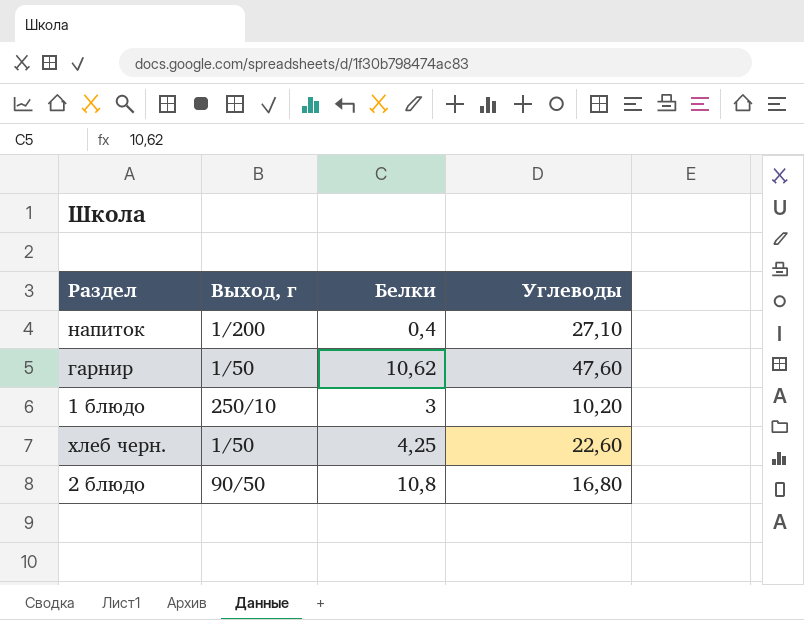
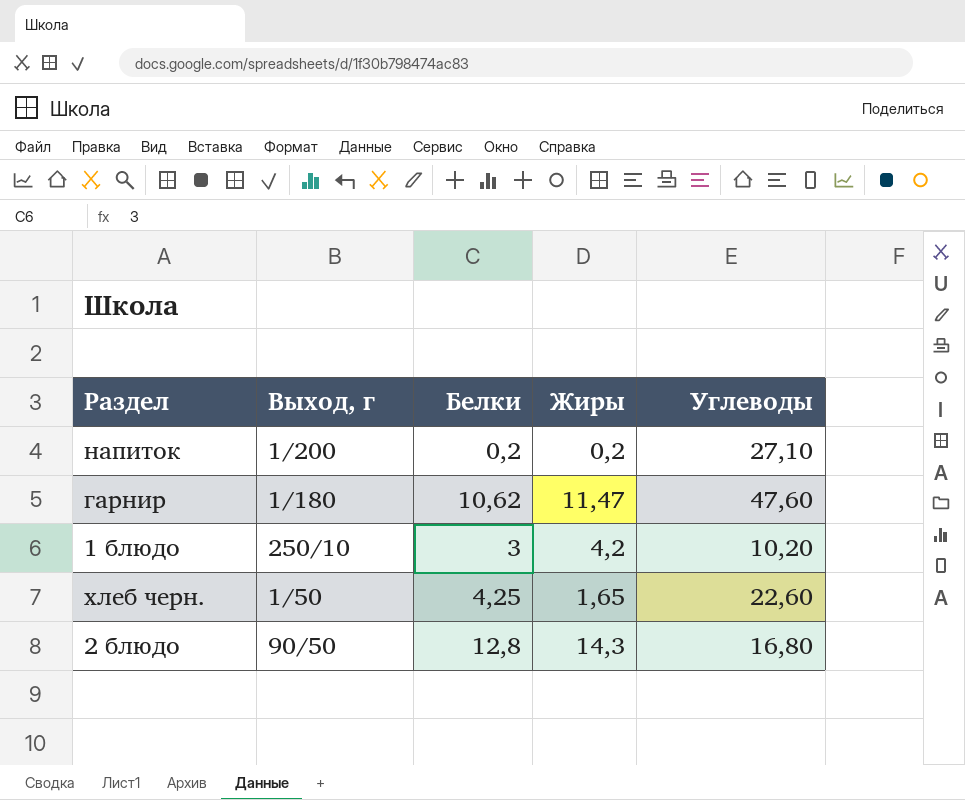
column Жиры | position: none -> 4
напиток | Белки: 0,4 -> 0,2
гарнир | Выход, г: 1/50 -> 1/180
2 блюдо | Белки: 10,8 -> 12,8

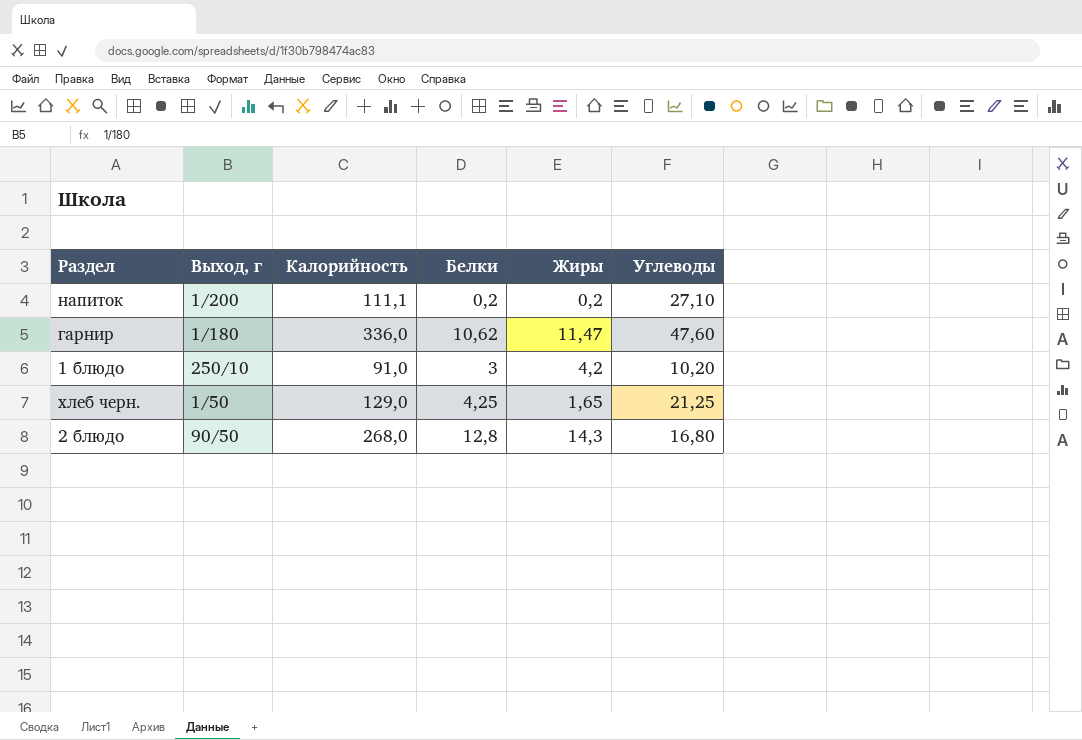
column Калорийность | position: none -> 3
хлеб черн. | Углеводы: 22,60 -> 21,25

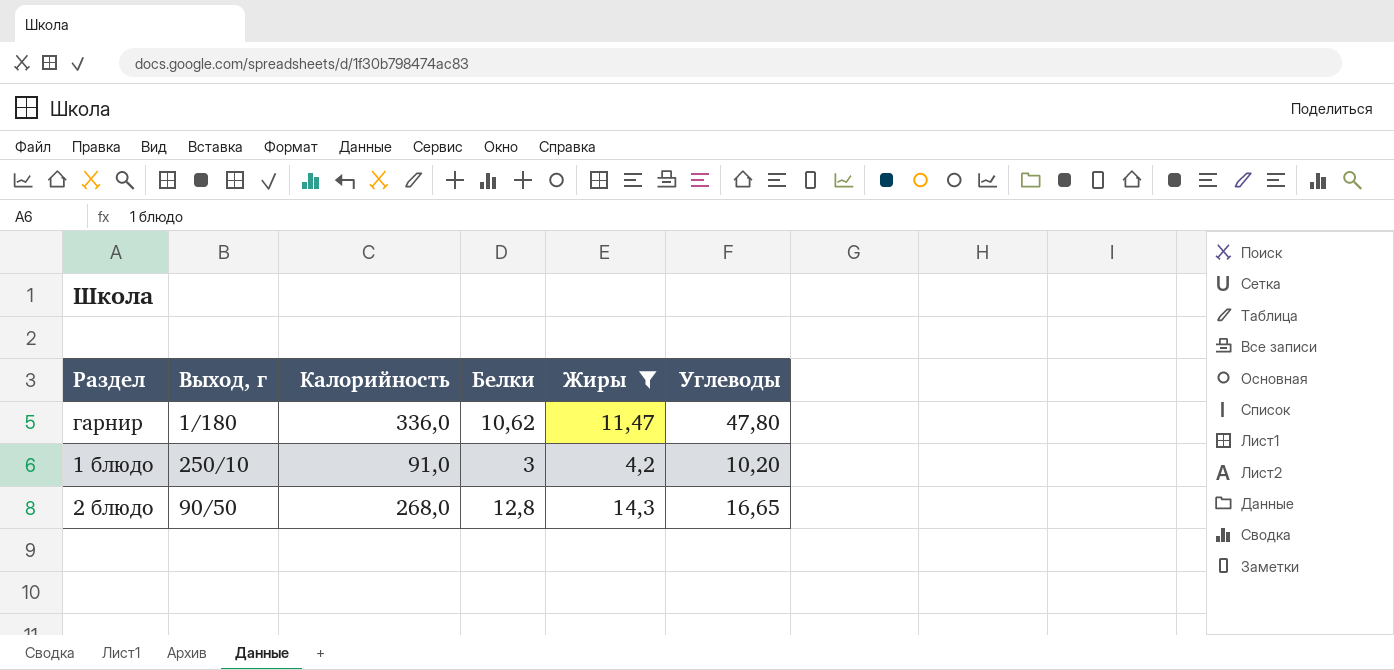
filter: none -> Жиры >= 4,2
гарнир | Углеводы: 47,60 -> 47,80
2 блюдо | Углеводы: 16,80 -> 16,65

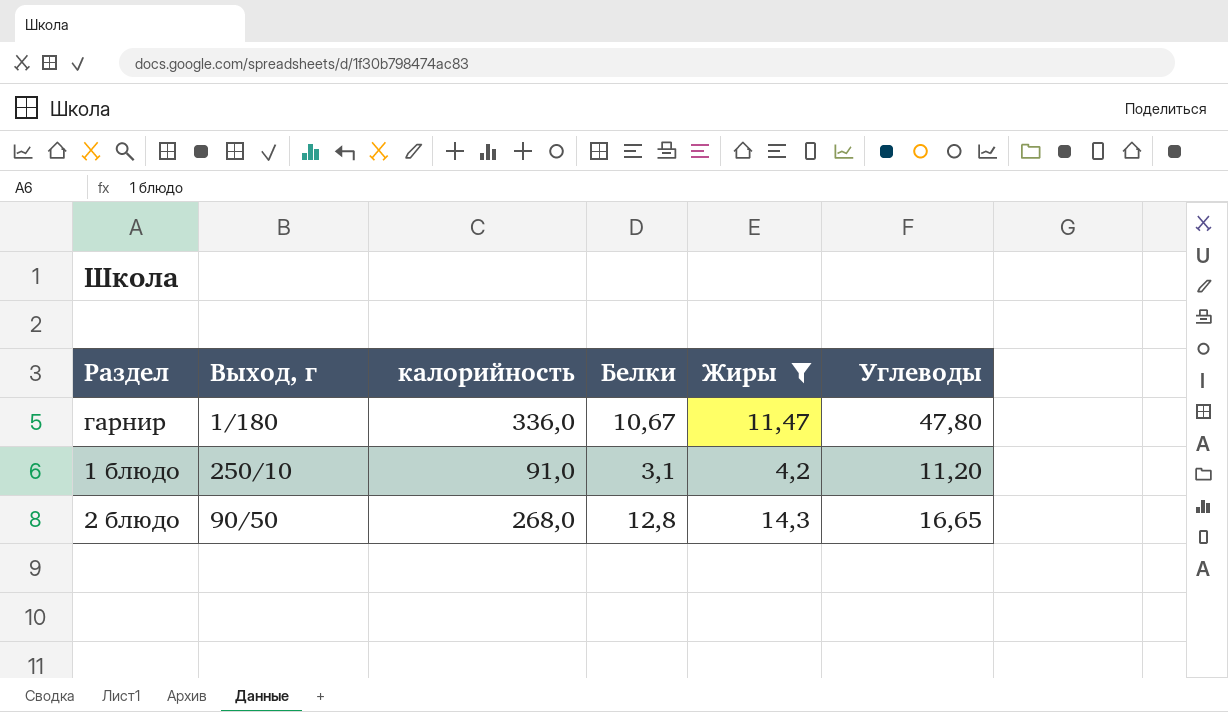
column name: Калорийность -> калорийность
гарнир | Белки: 10,62 -> 10,67
1 блюдо | Белки: 3 -> 3,1
1 блюдо | Углеводы: 10,20 -> 11,20

